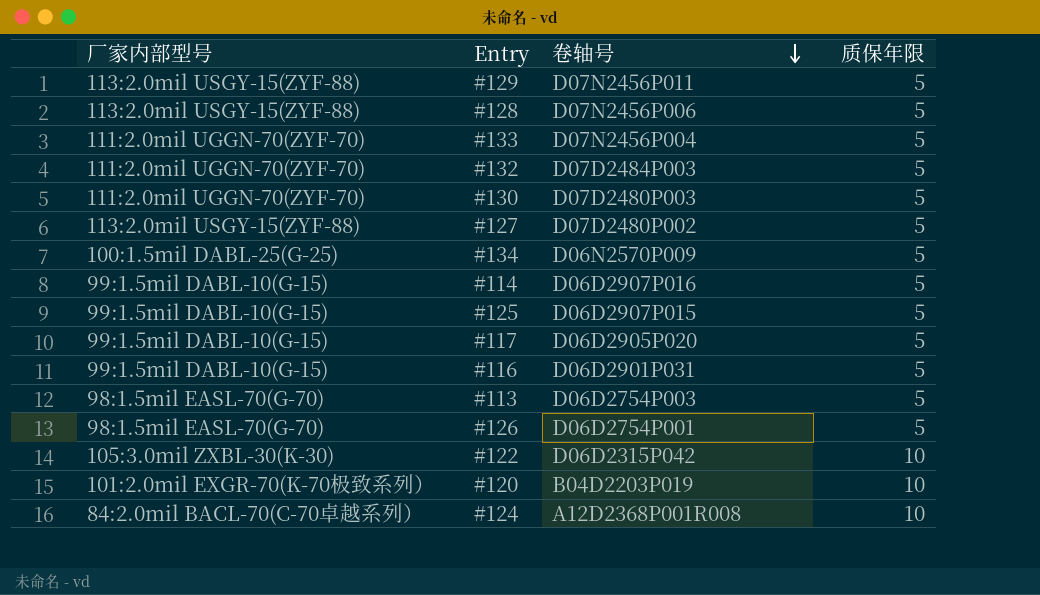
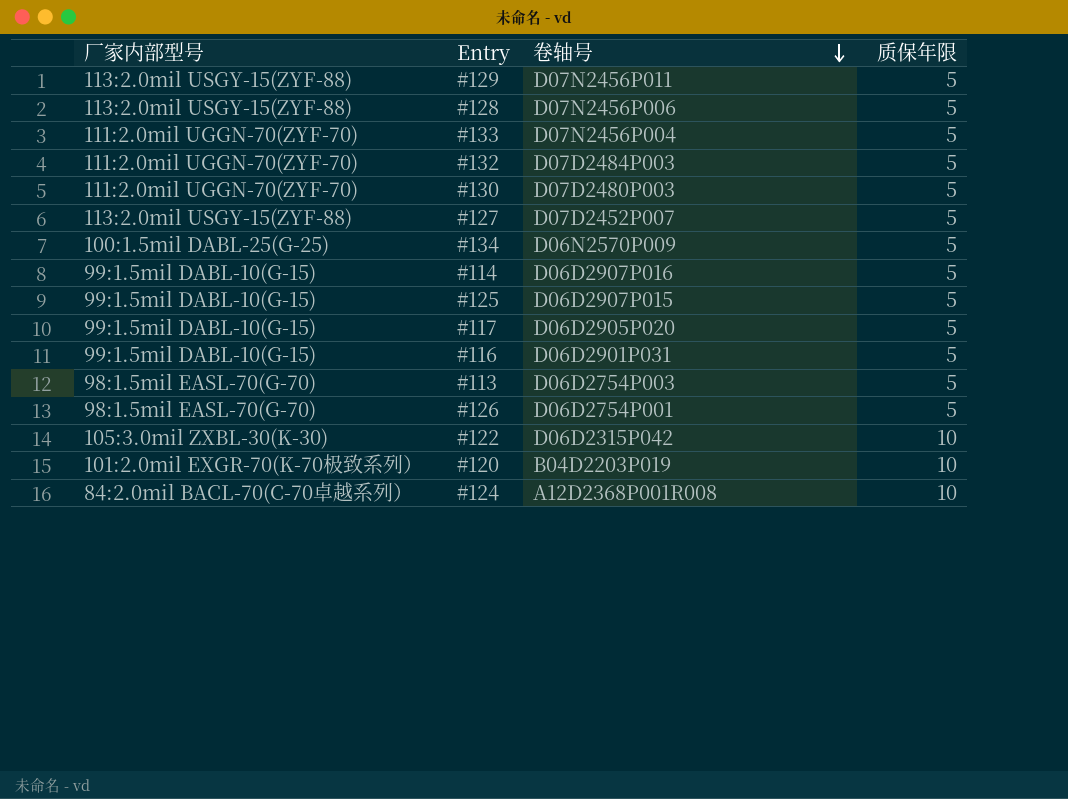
#127 | 卷轴号: D07D2480P002 -> D07D2452P007

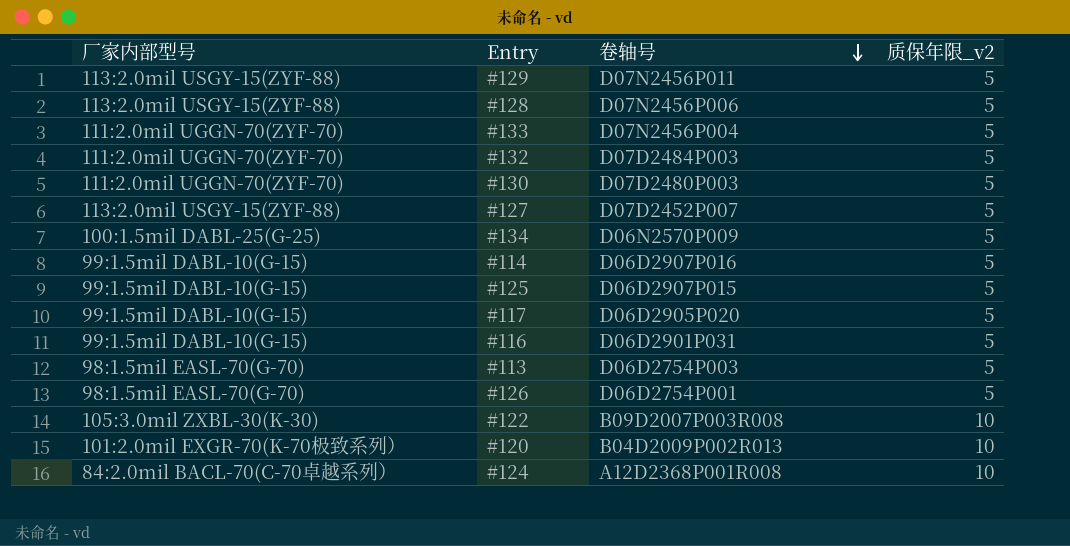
column name: 质保年限 -> 质保年限_v2
#122 | 卷轴号: D06D2315P042 -> B09D2007P003R008
#120 | 卷轴号: B04D2203P019 -> B04D2009P002R013

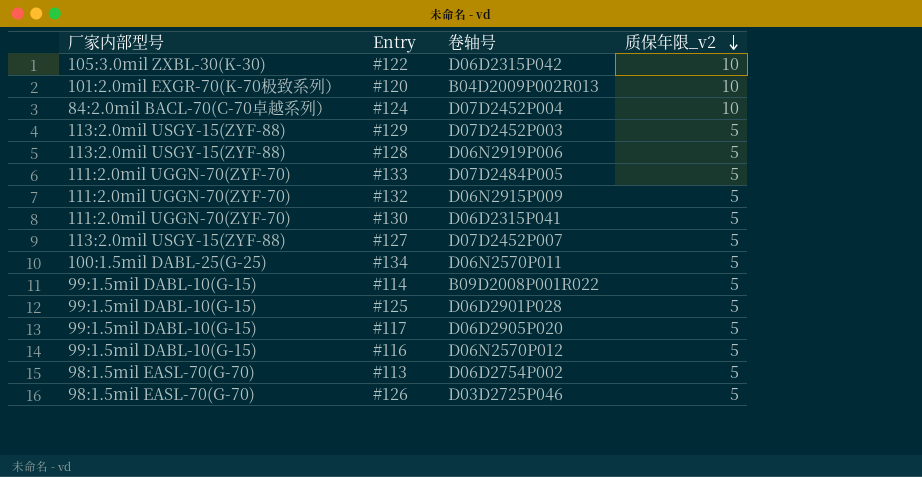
row order: 卷轴号 descending -> 质保年限_v2 descending
#122 | 卷轴号: B09D2007P003R008 -> D06D2315P042
#124 | 卷轴号: A12D2368P001R008 -> D07D2452P004
#129 | 卷轴号: D07N2456P011 -> D07D2452P003
#128 | 卷轴号: D07N2456P006 -> D06N2919P006
#133 | 卷轴号: D07N2456P004 -> D07D2484P005
#132 | 卷轴号: D07D2484P003 -> D06N2915P009
#130 | 卷轴号: D07D2480P003 -> D06D2315P041
#134 | 卷轴号: D06N2570P009 -> D06N2570P011
#114 | 卷轴号: D06D2907P016 -> B09D2008P001R022
#125 | 卷轴号: D06D2907P015 -> D06D2901P028
#116 | 卷轴号: D06D2901P031 -> D06N2570P012
#113 | 卷轴号: D06D2754P003 -> D06D2754P002
#126 | 卷轴号: D06D2754P001 -> D03D2725P046

